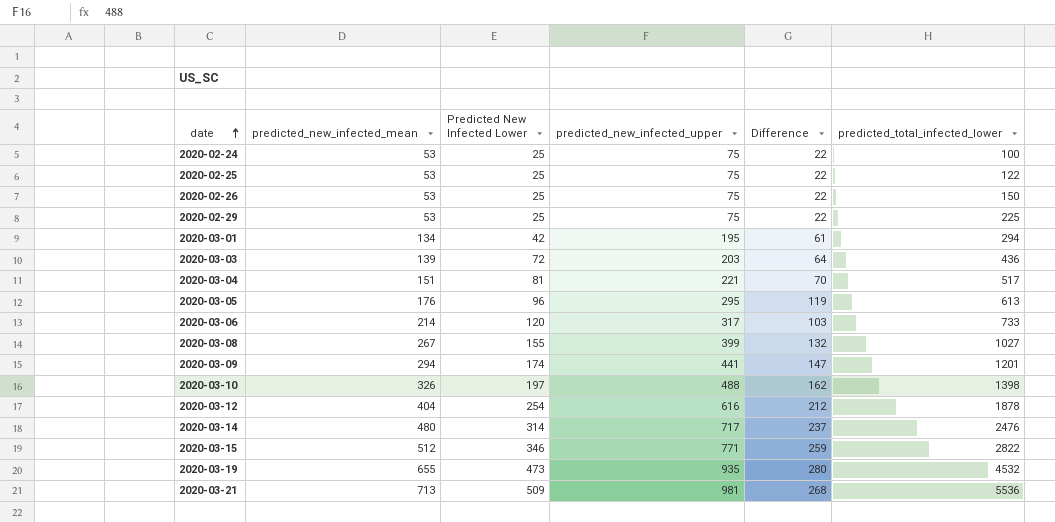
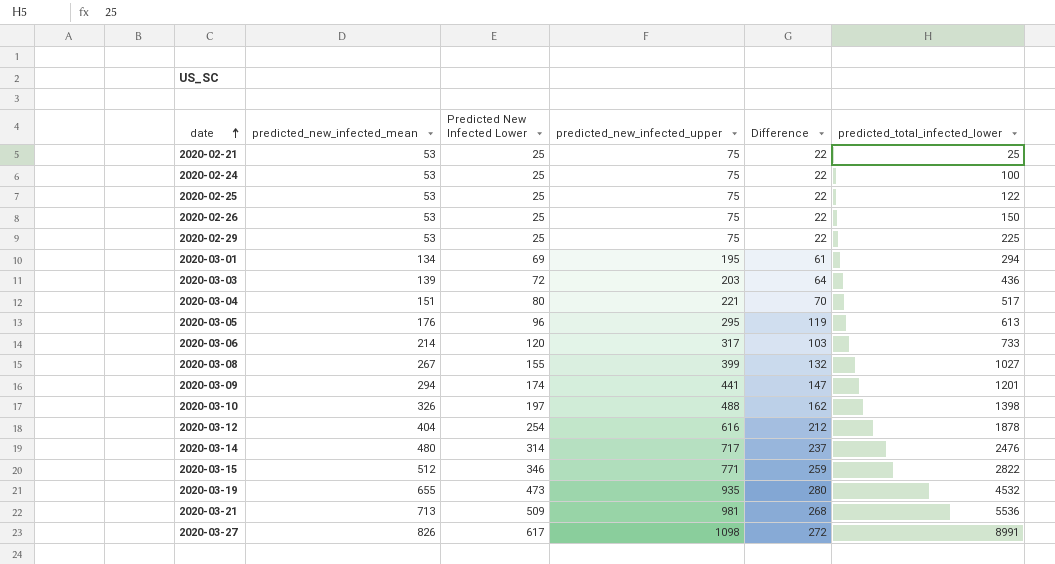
row 2020-02-21: none -> 53 | 25 | 75 | 22 | 25
2020-03-01 | Predicted New Infected Lower: 42 -> 69
2020-03-04 | Predicted New Infected Lower: 81 -> 80
row 2020-03-27: none -> 826 | 617 | 1098 | 272 | 8991

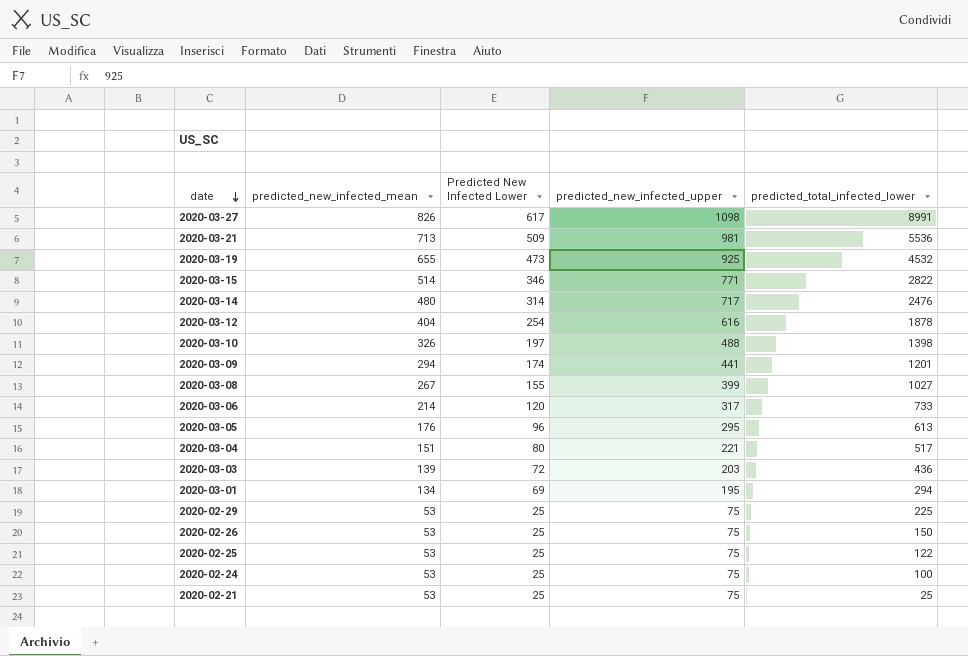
row order: date ascending -> date descending
column Difference | formula: [predicted_new_infected_upper] - [predicted_new_infected_mean] -> none
2020-03-19 | predicted_new_infected_upper: 935 -> 925
2020-03-15 | predicted_new_infected_mean: 512 -> 514

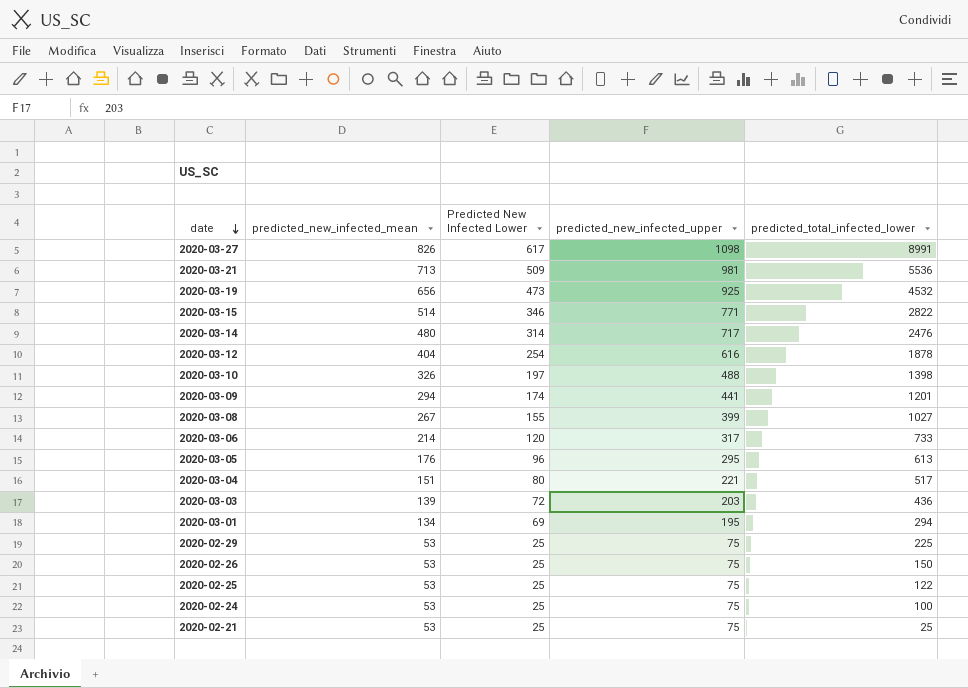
2020-03-19 | predicted_new_infected_mean: 655 -> 656

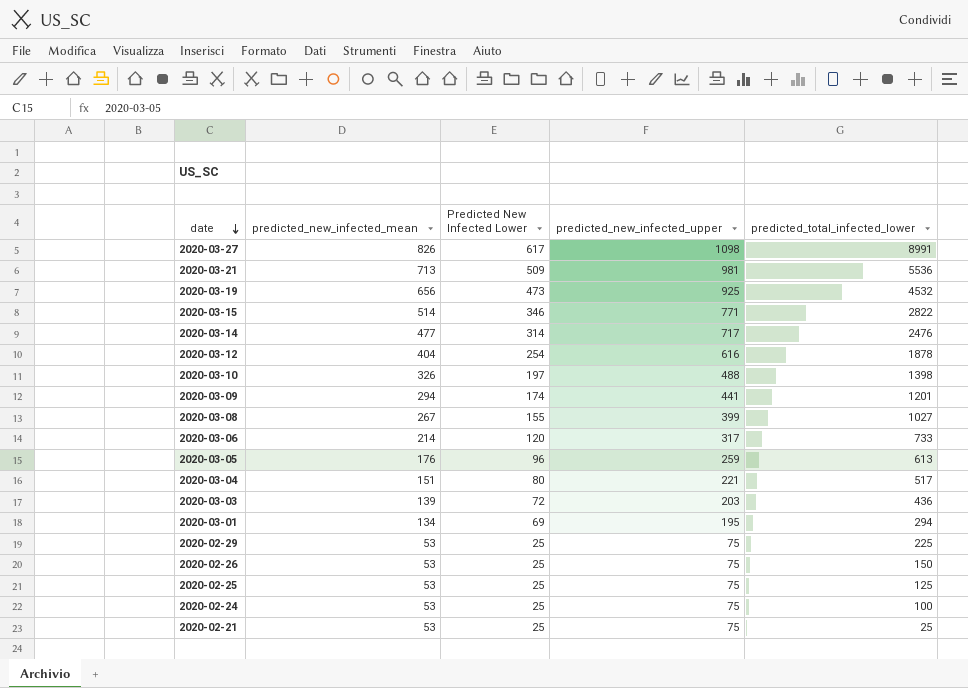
2020-03-14 | predicted_new_infected_mean: 480 -> 477
2020-03-05 | predicted_new_infected_upper: 295 -> 259
2020-02-25 | predicted_total_infected_lower: 122 -> 125

